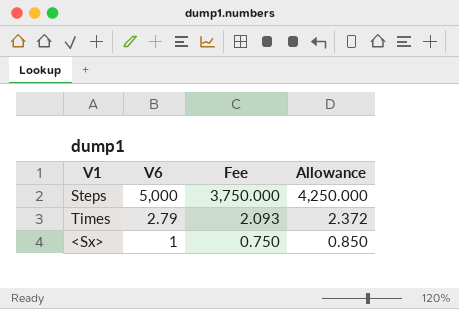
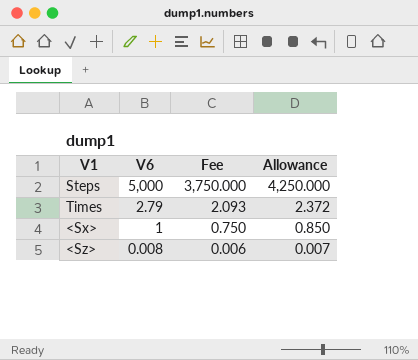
row <Sz>: none -> 0.008 | 0.006 | 0.007

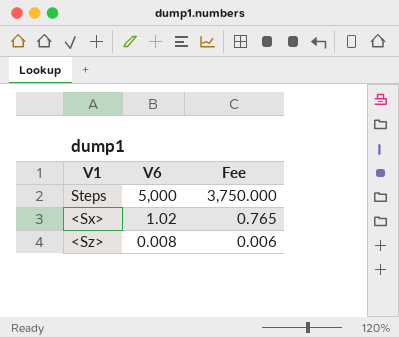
column Allowance | formula: [V6] * 0.85 -> none
row Times: 2.79 | 2.093 | 2.372 -> none
<Sx> | V6: 1 -> 1.02
<Sx> | Fee: 0.750 -> 0.765

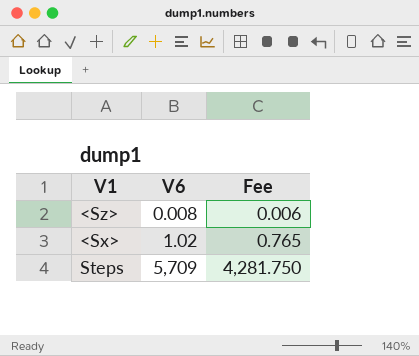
row order: V6 descending -> V6 ascending
Steps | V6: 5,000 -> 5,709
Steps | Fee: 3,750.000 -> 4,281.750

